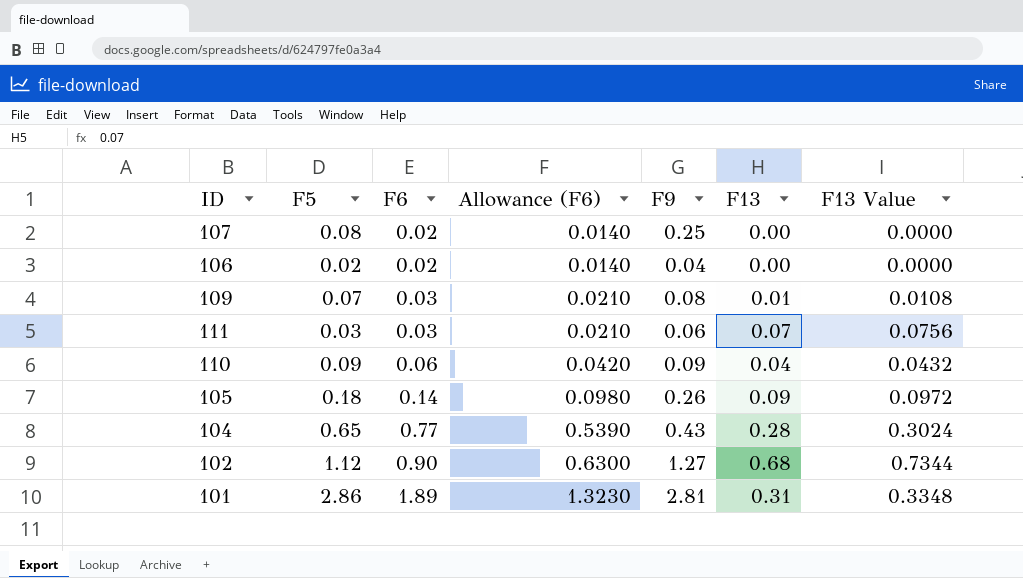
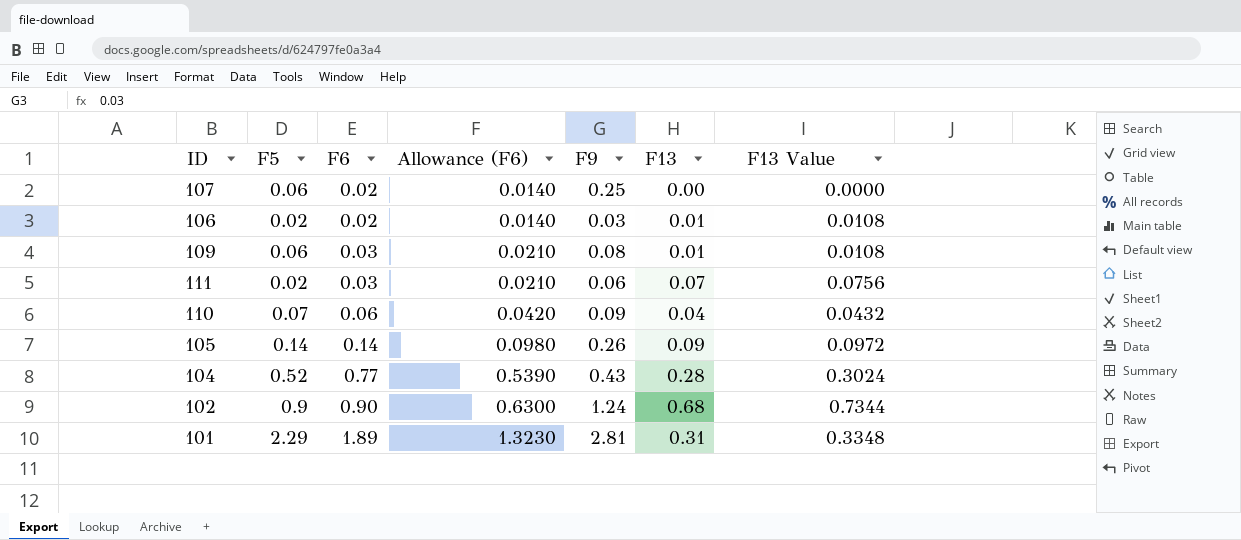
107 | F5: 0.08 -> 0.06
106 | F9: 0.04 -> 0.03
106 | F13: 0.00 -> 0.01
106 | F13 Value: 0.0000 -> 0.0108
109 | F5: 0.07 -> 0.06
111 | F5: 0.03 -> 0.02
110 | F5: 0.09 -> 0.07
105 | F5: 0.18 -> 0.14
104 | F5: 0.65 -> 0.52
102 | F5: 1.12 -> 0.9
102 | F9: 1.27 -> 1.24
101 | F5: 2.86 -> 2.29

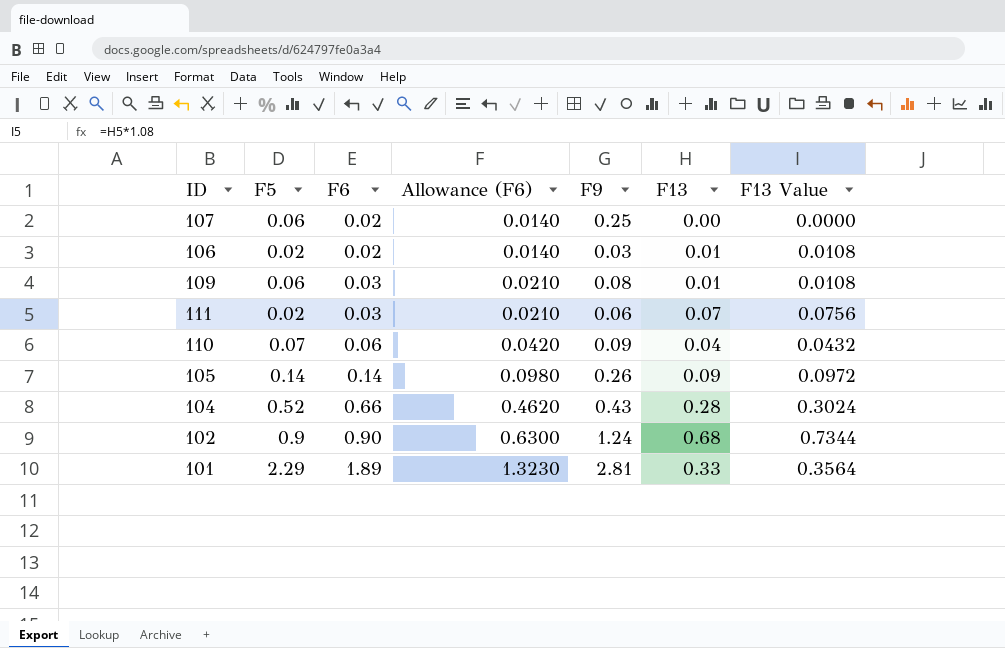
104 | F6: 0.77 -> 0.66
104 | Allowance (F6): 0.5390 -> 0.4620
101 | F13: 0.31 -> 0.33
101 | F13 Value: 0.3348 -> 0.3564

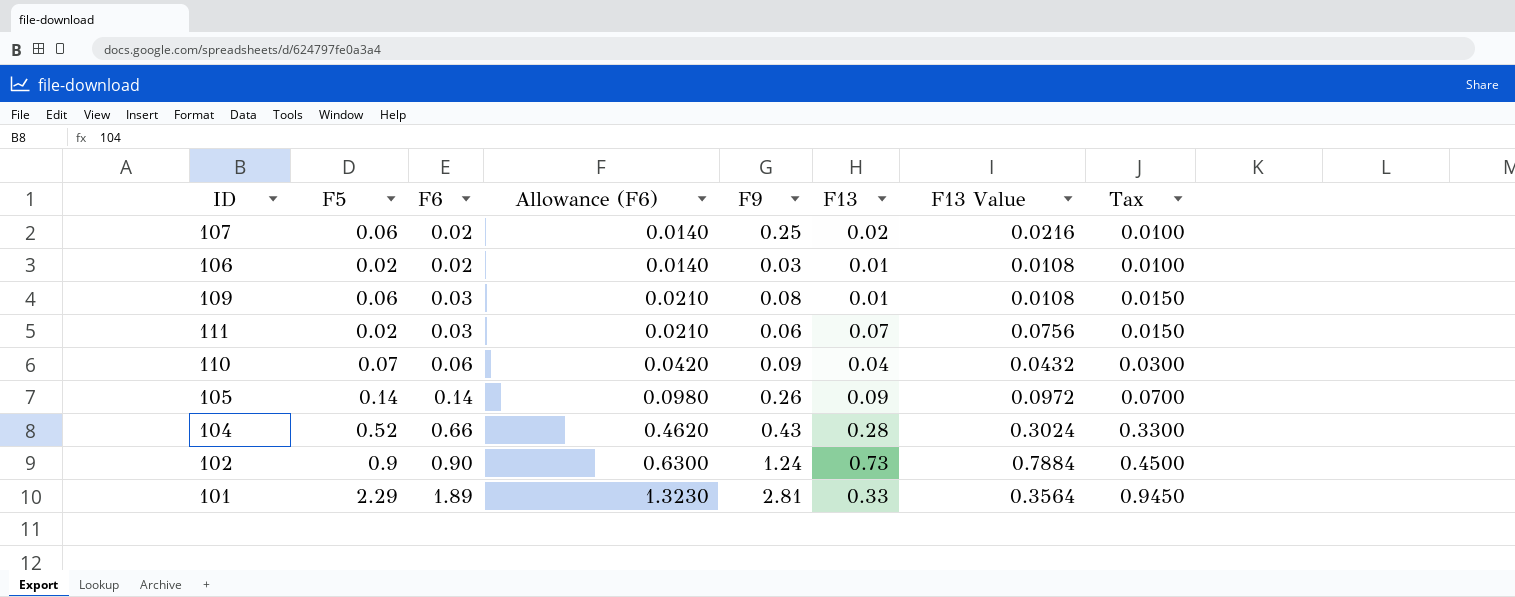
column Tax | formula: none -> [F6] * 0.5
107 | F13: 0.00 -> 0.02
107 | F13 Value: 0.0000 -> 0.0216
102 | F13: 0.68 -> 0.73
102 | F13 Value: 0.7344 -> 0.7884

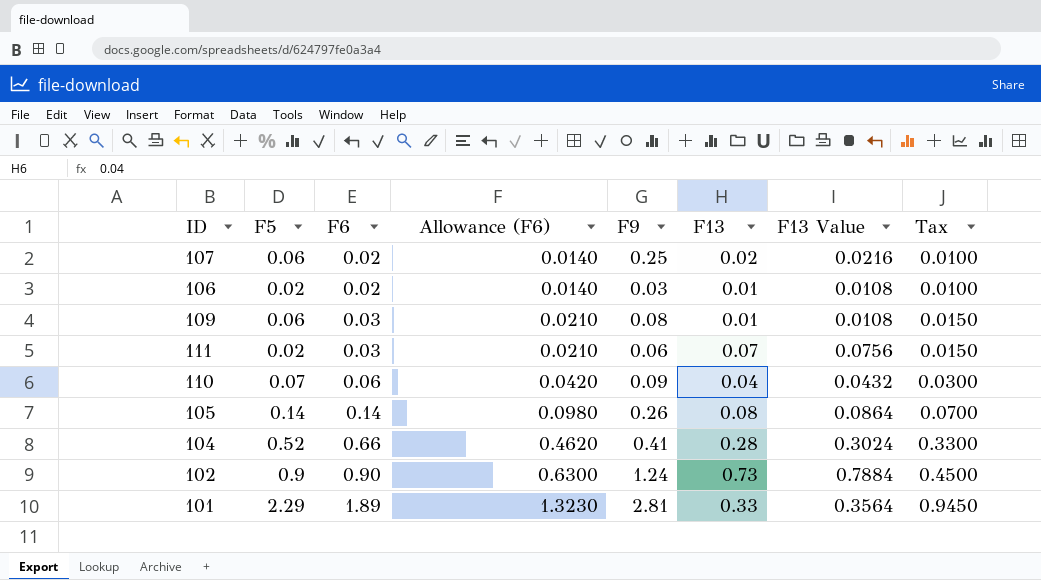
105 | F13: 0.09 -> 0.08
105 | F13 Value: 0.0972 -> 0.0864
104 | F9: 0.43 -> 0.41

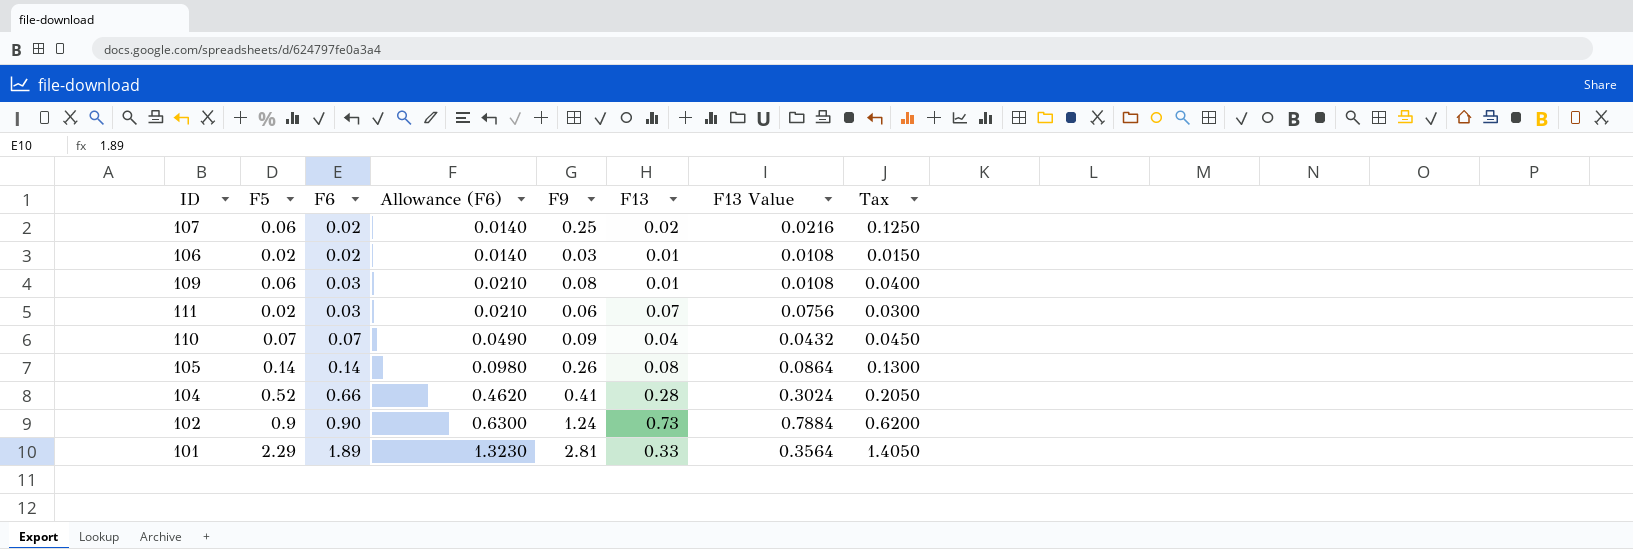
column Tax | formula: [F6] * 0.5 -> [F9] * 0.5
110 | F6: 0.06 -> 0.07
110 | Allowance (F6): 0.0420 -> 0.0490

